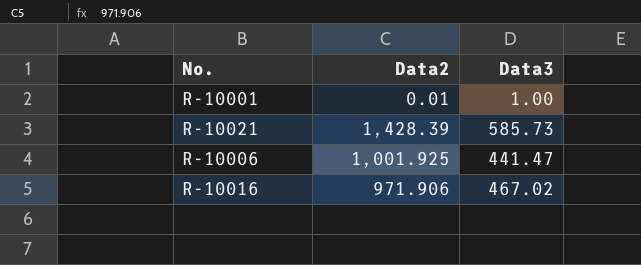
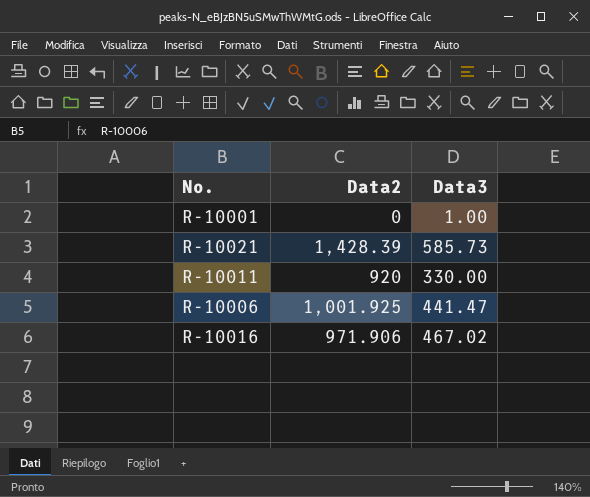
R-10001 | Data2: 0.01 -> 0
row R-10011: none -> 920 | 330.00

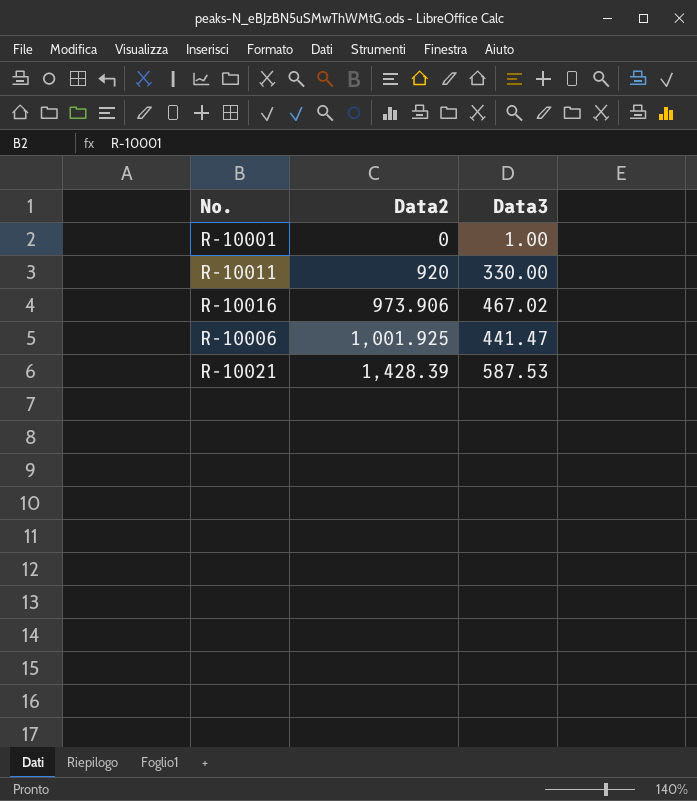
row order: none -> Data2 ascending
R-10016 | Data2: 971.906 -> 973.906
R-10021 | Data3: 585.73 -> 587.53

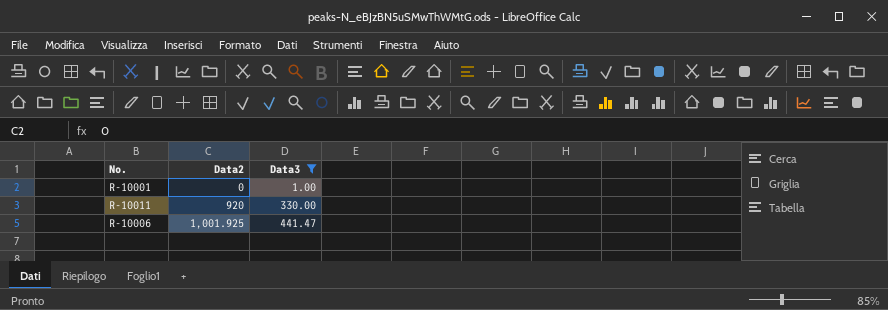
filter: none -> Data3 <= 441.47

